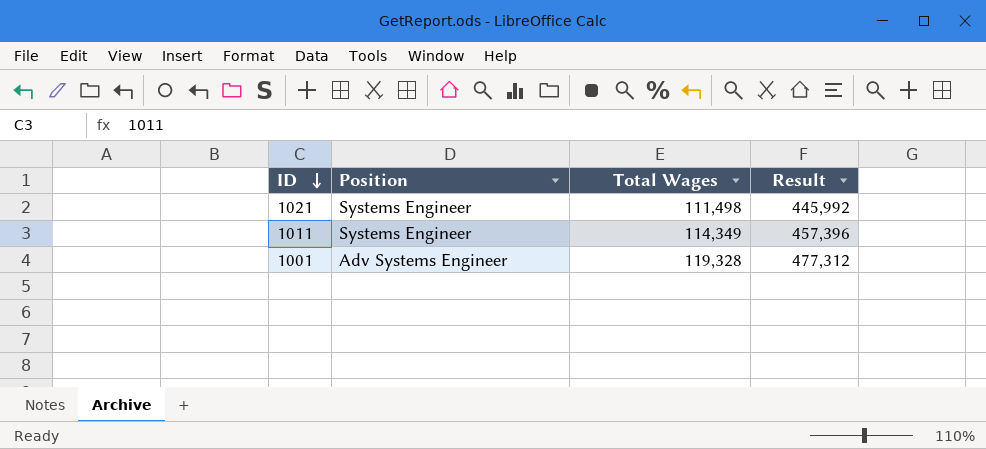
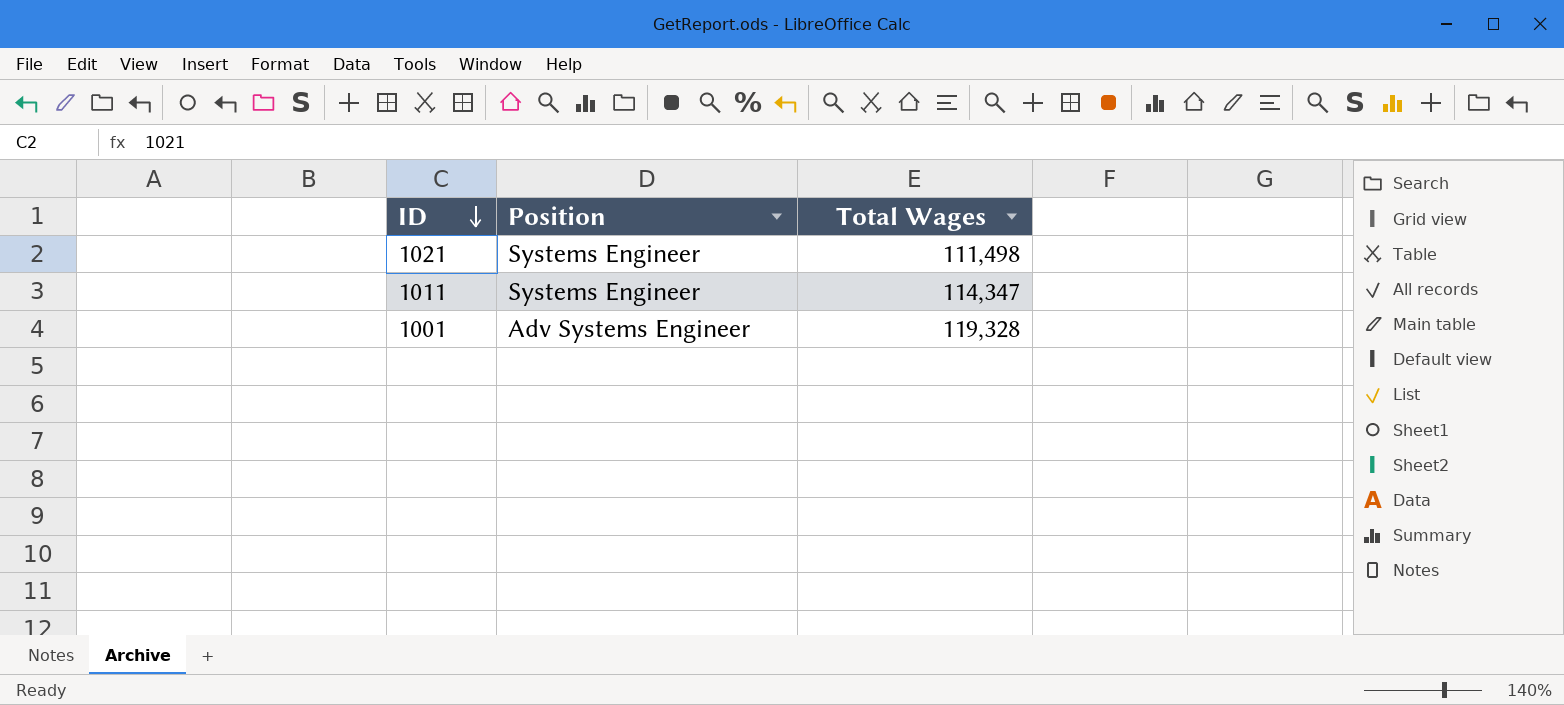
column Result | formula: [Total Wages] * 4 -> none
1011 | Total Wages: 114,349 -> 114,347

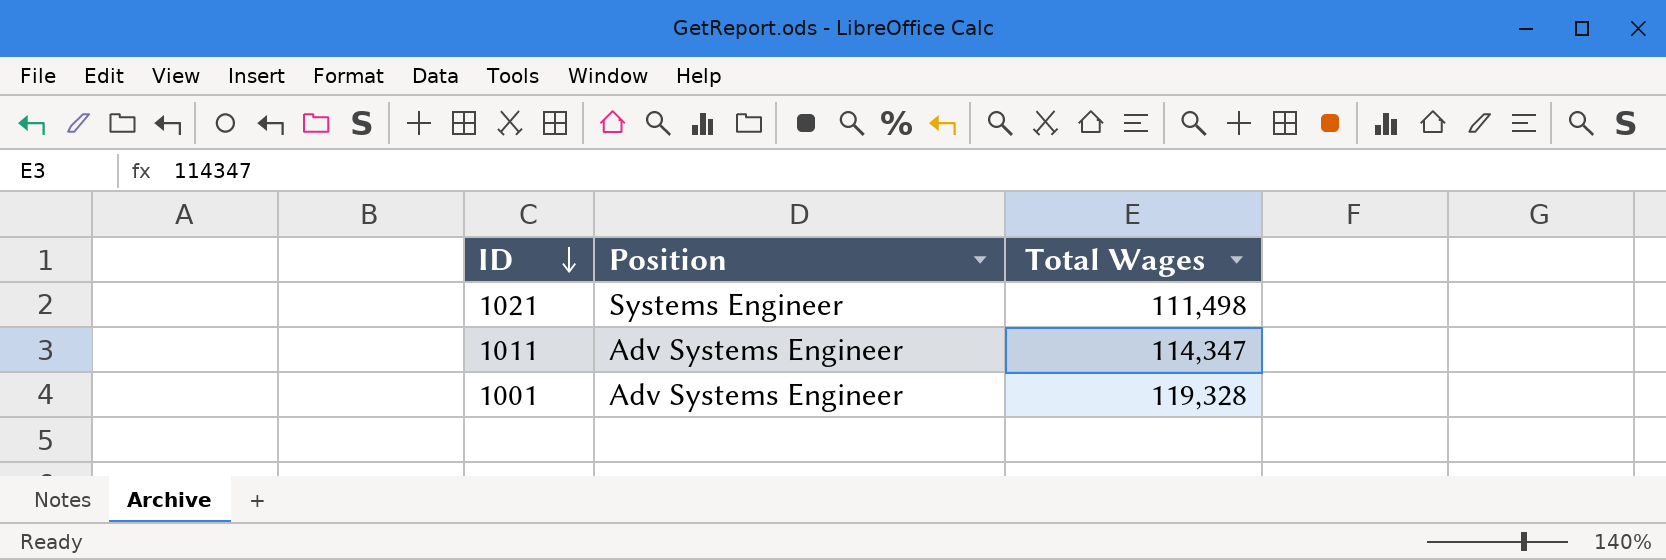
1011 | Position: Systems Engineer -> Adv Systems Engineer

